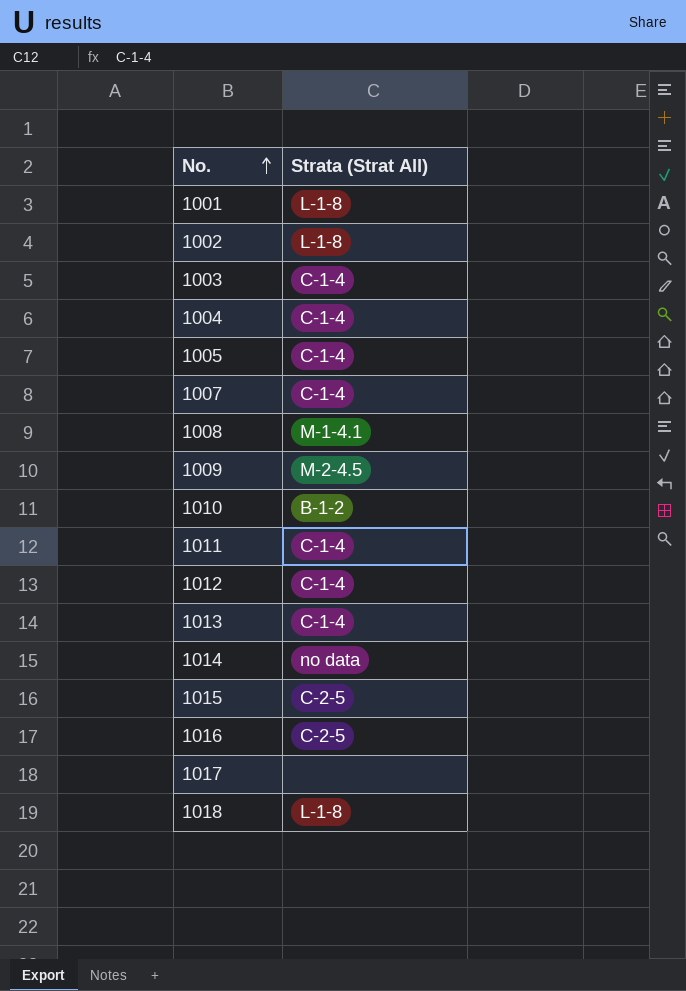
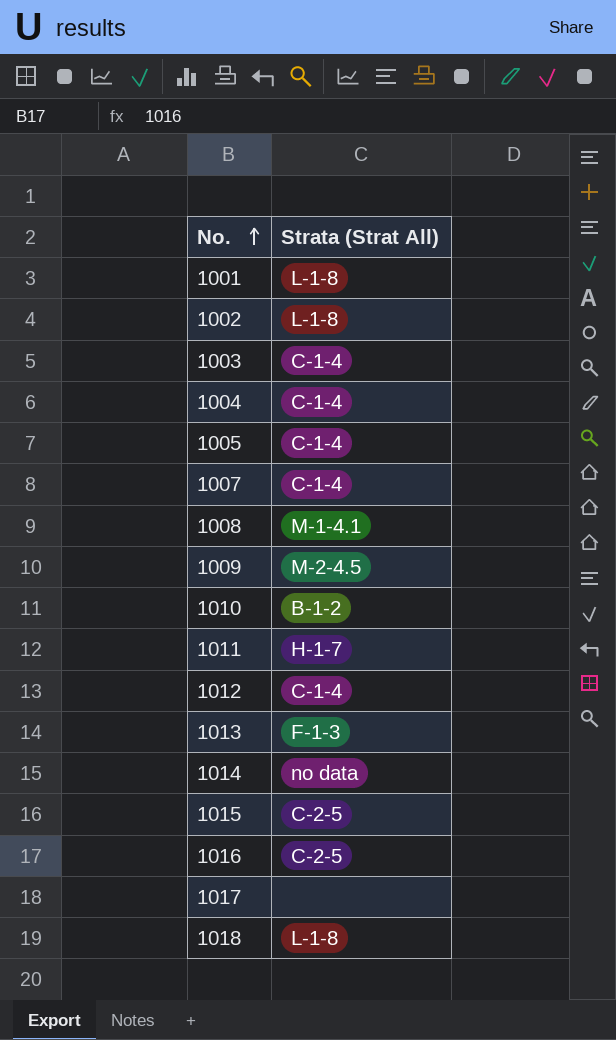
1011 | Strata (Strat All): C-1-4 -> H-1-7
1013 | Strata (Strat All): C-1-4 -> F-1-3

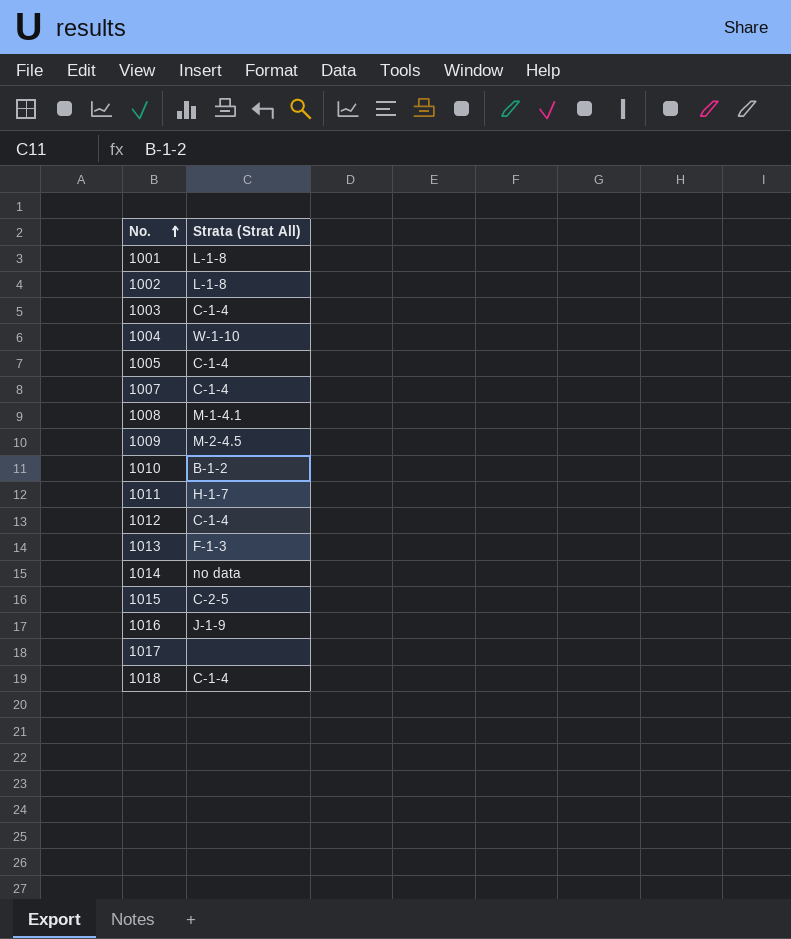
1004 | Strata (Strat All): C-1-4 -> W-1-10
1016 | Strata (Strat All): C-2-5 -> J-1-9
1018 | Strata (Strat All): L-1-8 -> C-1-4

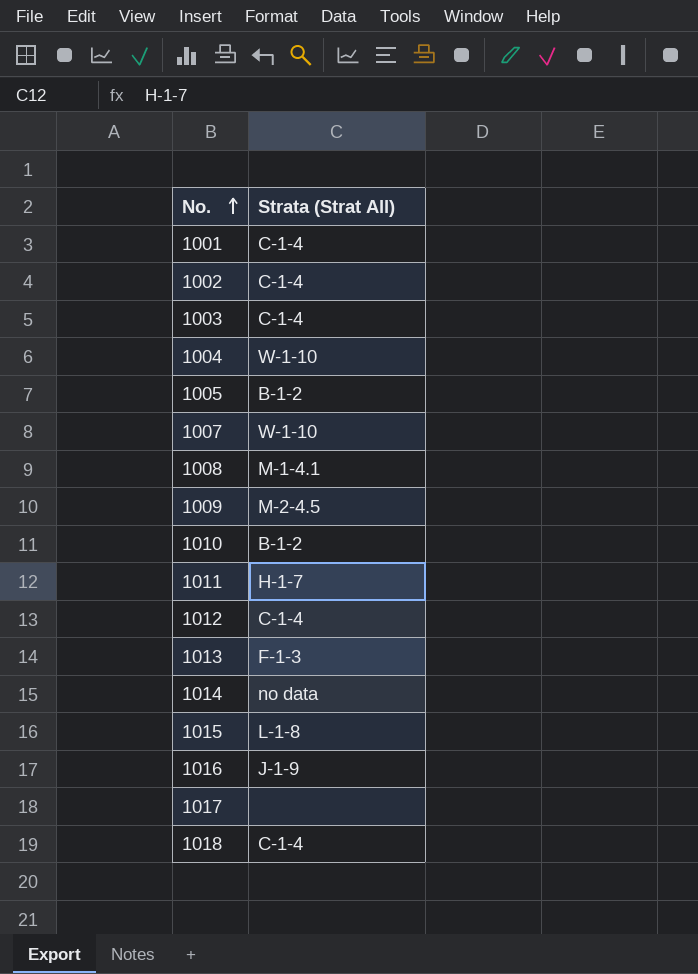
1001 | Strata (Strat All): L-1-8 -> C-1-4
1002 | Strata (Strat All): L-1-8 -> C-1-4
1005 | Strata (Strat All): C-1-4 -> B-1-2
1007 | Strata (Strat All): C-1-4 -> W-1-10
1015 | Strata (Strat All): C-2-5 -> L-1-8

